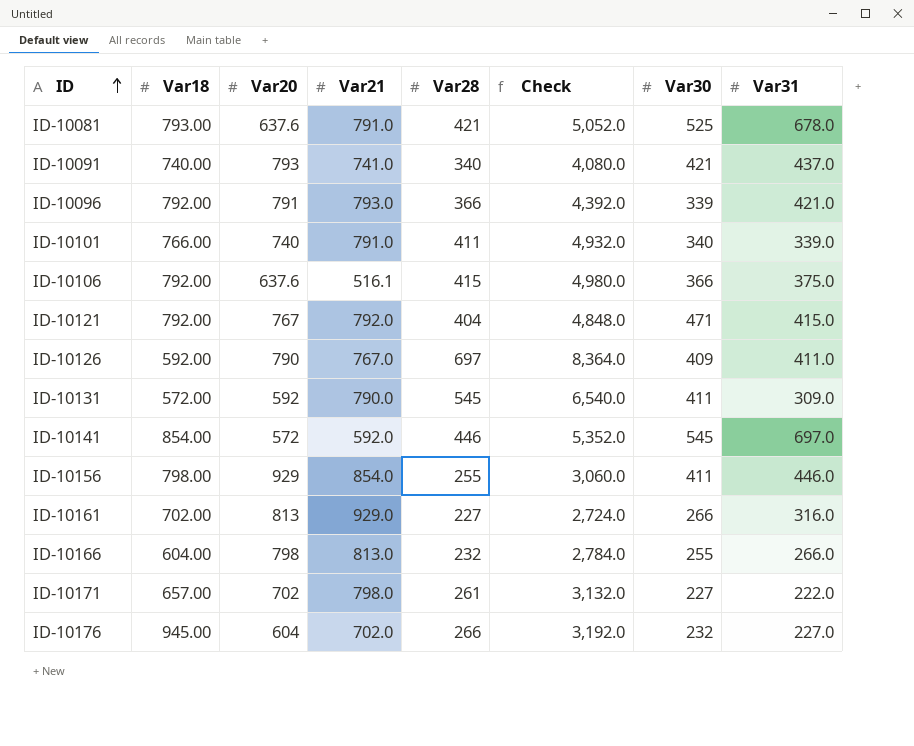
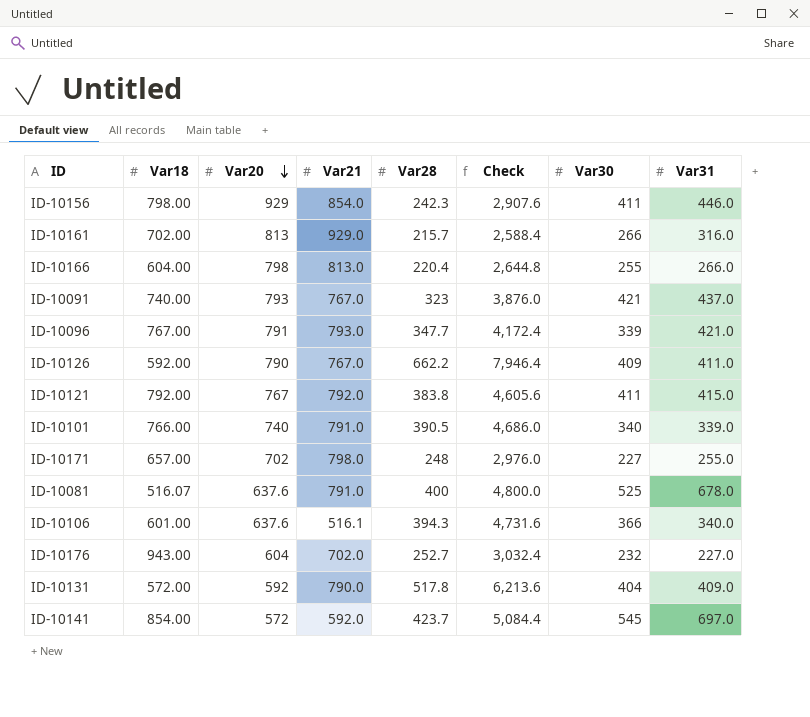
row order: ID ascending -> Var20 descending
ID-10156 | Var28: 255 -> 242.3
ID-10156 | Check: 3,060.0 -> 2,907.6
ID-10161 | Var28: 227 -> 215.7
ID-10161 | Check: 2,724.0 -> 2,588.4
ID-10166 | Var28: 232 -> 220.4
ID-10166 | Check: 2,784.0 -> 2,644.8
ID-10091 | Var21: 741.0 -> 767.0
ID-10091 | Var28: 340 -> 323
ID-10091 | Check: 4,080.0 -> 3,876.0
ID-10096 | Var18: 792.00 -> 767.00
ID-10096 | Var28: 366 -> 347.7
ID-10096 | Check: 4,392.0 -> 4,172.4
ID-10126 | Var28: 697 -> 662.2
ID-10126 | Check: 8,364.0 -> 7,946.4
ID-10121 | Var28: 404 -> 383.8
ID-10121 | Check: 4,848.0 -> 4,605.6
ID-10121 | Var30: 471 -> 411
ID-10101 | Var28: 411 -> 390.5
ID-10101 | Check: 4,932.0 -> 4,686.0
ID-10171 | Var28: 261 -> 248
ID-10171 | Check: 3,132.0 -> 2,976.0
ID-10171 | Var31: 222.0 -> 255.0
ID-10081 | Var18: 793.00 -> 516.07
ID-10081 | Var28: 421 -> 400
ID-10081 | Check: 5,052.0 -> 4,800.0
ID-10106 | Var18: 792.00 -> 601.00
ID-10106 | Var28: 415 -> 394.3
ID-10106 | Check: 4,980.0 -> 4,731.6
ID-10106 | Var31: 375.0 -> 340.0
ID-10176 | Var18: 945.00 -> 943.00
ID-10176 | Var28: 266 -> 252.7
ID-10176 | Check: 3,192.0 -> 3,032.4
ID-10131 | Var28: 545 -> 517.8
ID-10131 | Check: 6,540.0 -> 6,213.6
ID-10131 | Var30: 411 -> 404
ID-10131 | Var31: 309.0 -> 409.0
ID-10141 | Var28: 446 -> 423.7
ID-10141 | Check: 5,352.0 -> 5,084.4

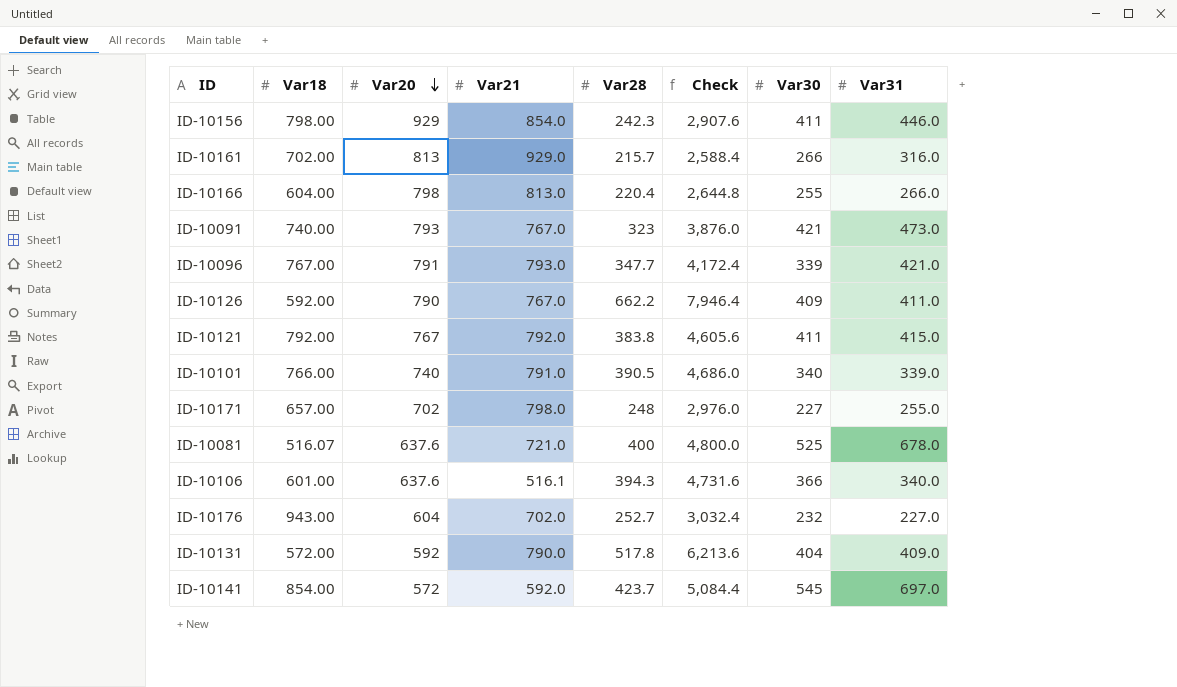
ID-10091 | Var31: 437.0 -> 473.0
ID-10081 | Var21: 791.0 -> 721.0

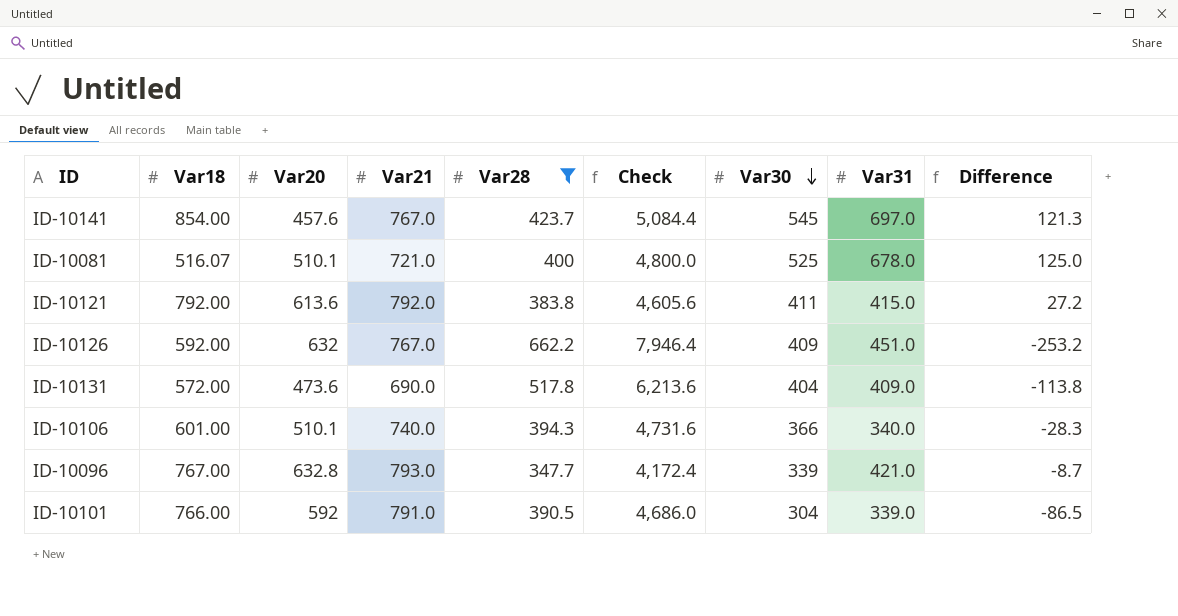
filter: none -> Var28 >= 347.7
row order: Var20 descending -> Var30 descending
column Difference | formula: none -> [Var30] - [Var28]
ID-10141 | Var20: 572 -> 457.6
ID-10141 | Var21: 592.0 -> 767.0
ID-10081 | Var20: 637.6 -> 510.1
ID-10121 | Var20: 767 -> 613.6
ID-10126 | Var20: 790 -> 632
ID-10126 | Var31: 411.0 -> 451.0
ID-10131 | Var20: 592 -> 473.6
ID-10131 | Var21: 790.0 -> 690.0
ID-10106 | Var20: 637.6 -> 510.1
ID-10106 | Var21: 516.1 -> 740.0
ID-10096 | Var20: 791 -> 632.8
ID-10101 | Var20: 740 -> 592
ID-10101 | Var30: 340 -> 304

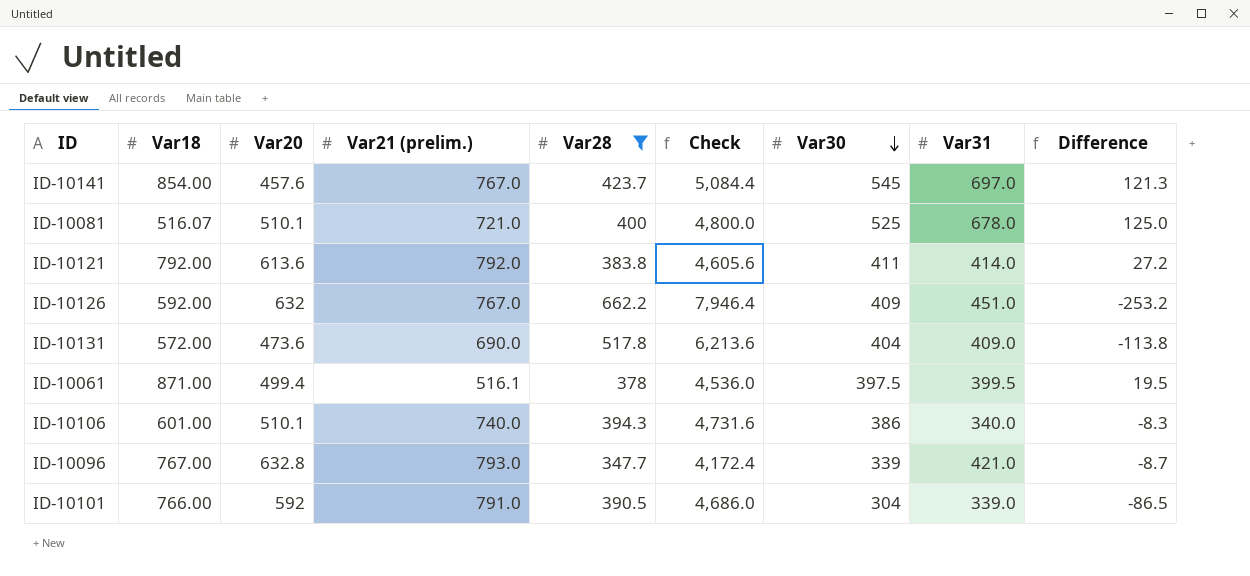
column name: Var21 -> Var21 (prelim.)
ID-10121 | Var31: 415.0 -> 414.0
row ID-10061: none -> 871.00 | 499.4 | 516.1 | 378 | 4,536.0 | 397.5 | 399.5 | 19.5
ID-10106 | Var30: 366 -> 386
ID-10106 | Difference: -28.3 -> -8.3

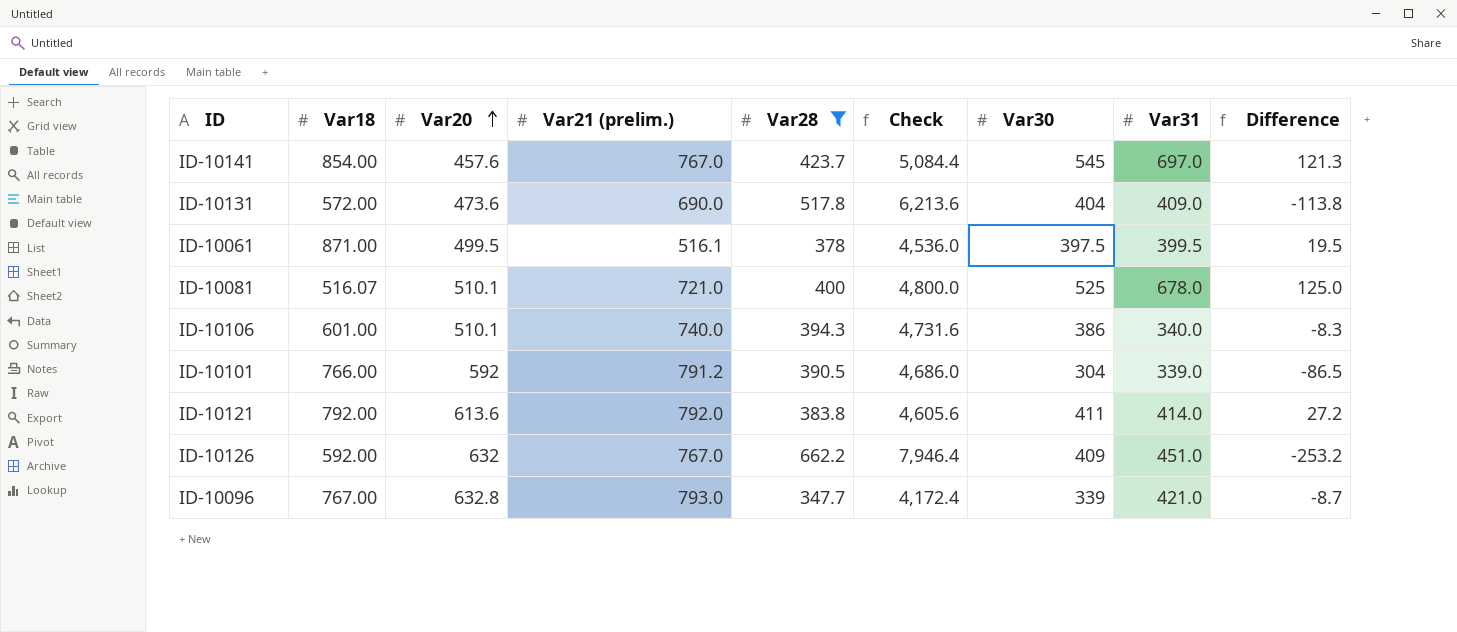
row order: Var30 descending -> Var20 ascending
ID-10061 | Var20: 499.4 -> 499.5
ID-10101 | Var21 (prelim.): 791.0 -> 791.2

